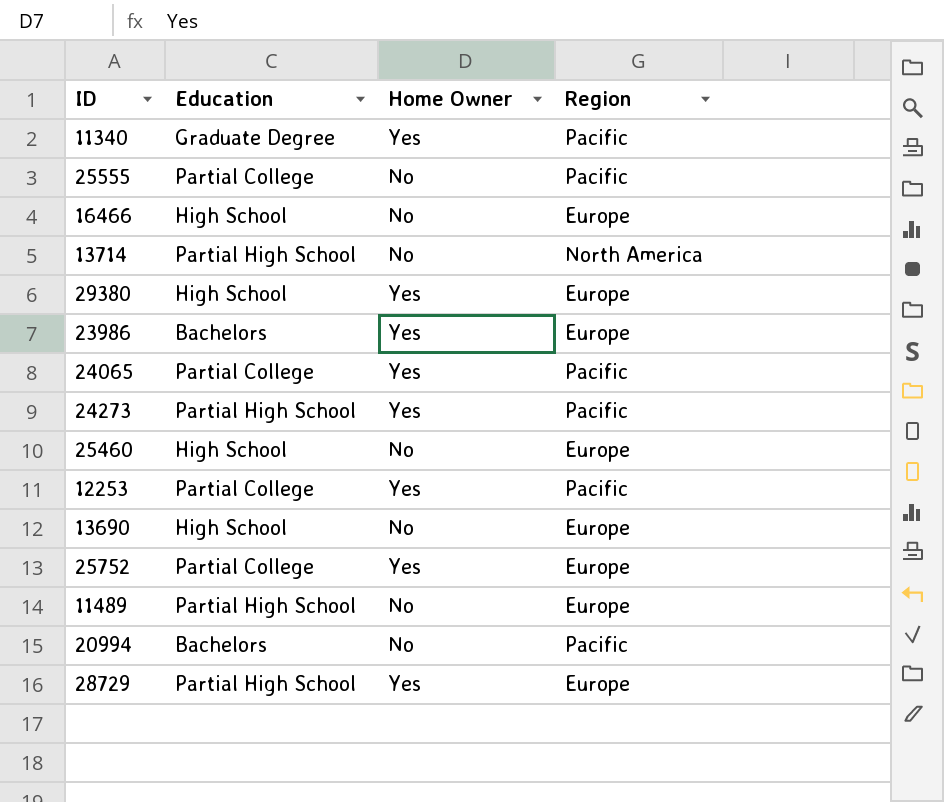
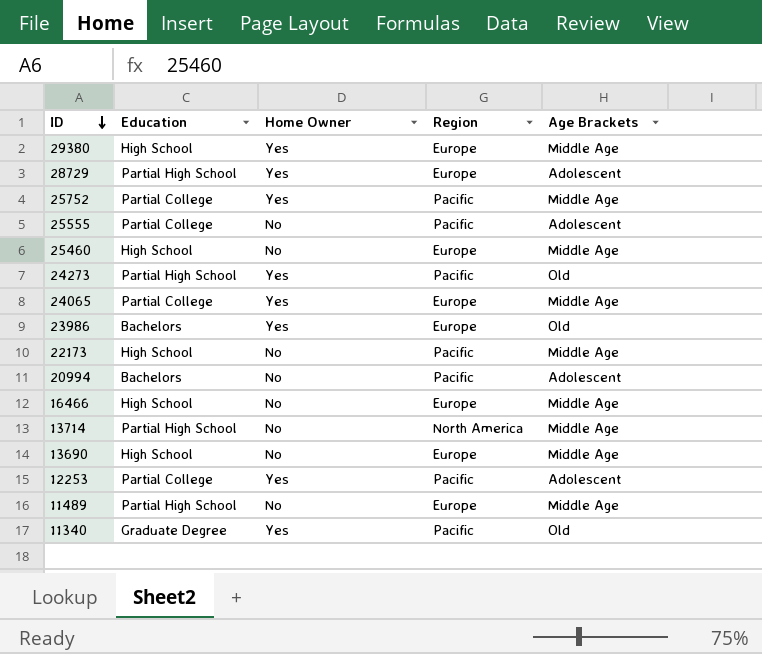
row order: none -> ID descending
column Age Brackets | position: none -> 5
25752 | Region: Europe -> Pacific
24065 | Region: Pacific -> Europe
row 22173: none -> High School | No | Pacific | Middle Age

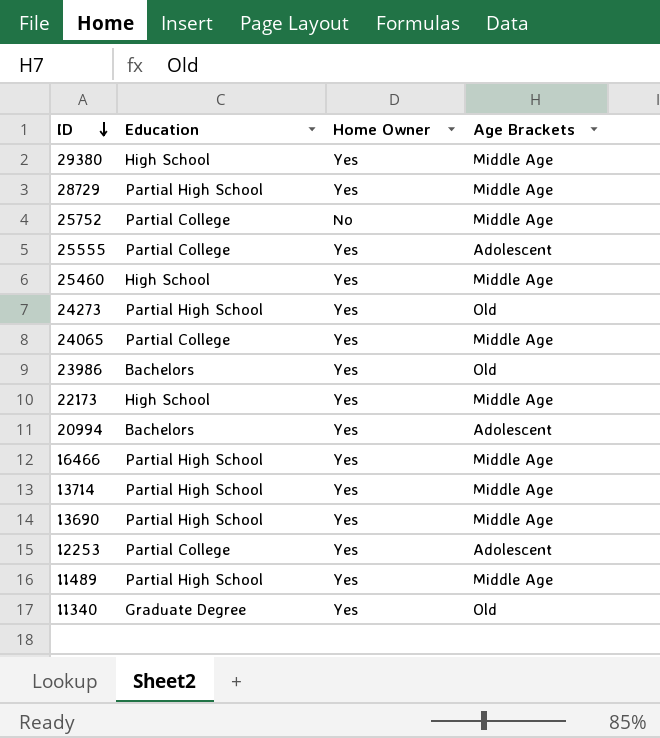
column Region | position: 4 -> none
28729 | Age Brackets: Adolescent -> Middle Age
25752 | Home Owner: Yes -> No
25555 | Home Owner: No -> Yes
25460 | Home Owner: No -> Yes
22173 | Home Owner: No -> Yes
20994 | Home Owner: No -> Yes
16466 | Education: High School -> Partial High School
16466 | Home Owner: No -> Yes
13714 | Home Owner: No -> Yes
13690 | Education: High School -> Partial High School
13690 | Home Owner: No -> Yes
11489 | Home Owner: No -> Yes

